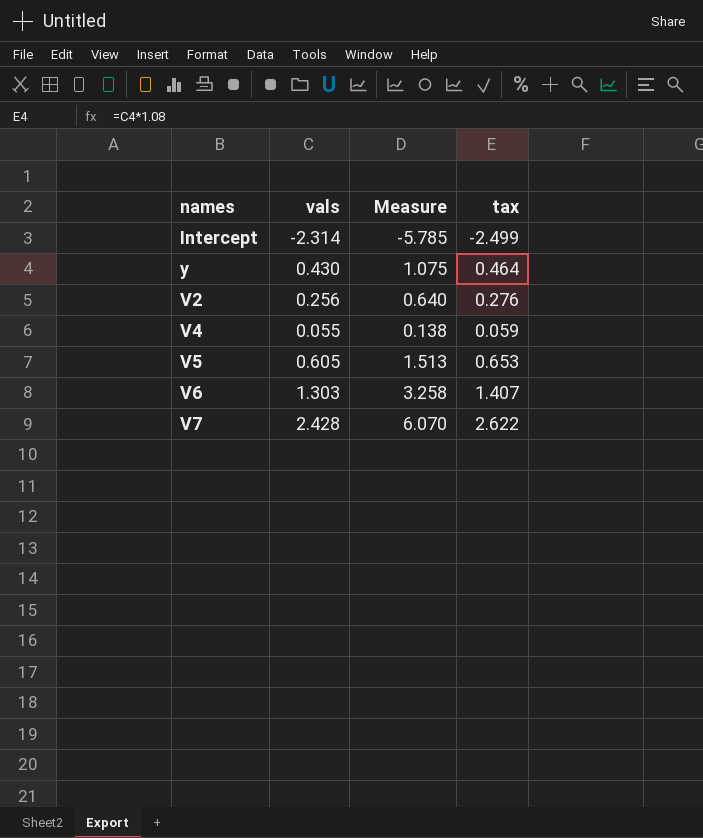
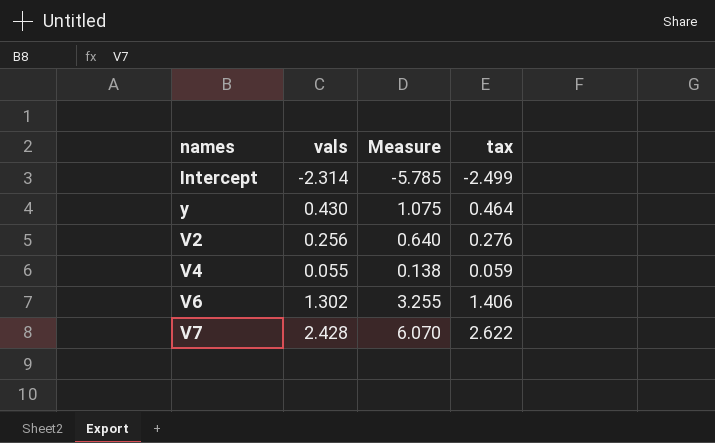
row V5: 0.605 | 1.513 | 0.653 -> none
V6 | vals: 1.303 -> 1.302
V6 | Measure: 3.258 -> 3.255
V6 | tax: 1.407 -> 1.406

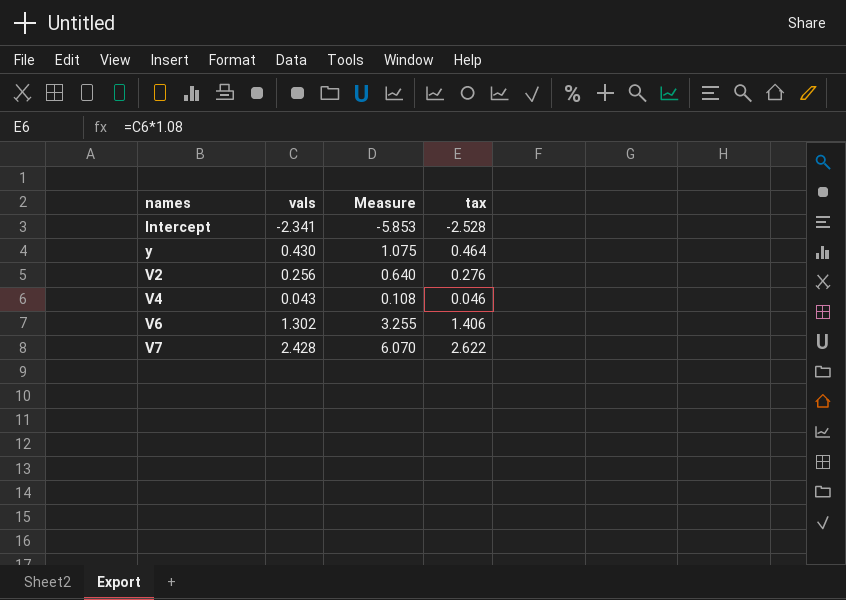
Intercept | vals: -2.314 -> -2.341
Intercept | Measure: -5.785 -> -5.853
Intercept | tax: -2.499 -> -2.528
V4 | vals: 0.055 -> 0.043
V4 | Measure: 0.138 -> 0.108
V4 | tax: 0.059 -> 0.046

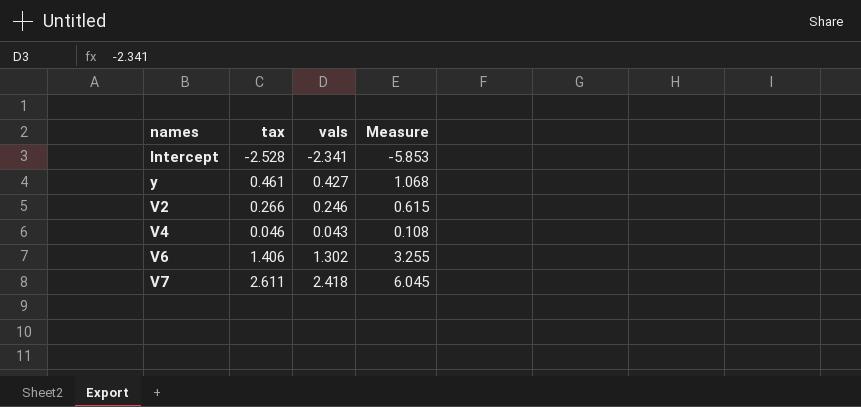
column tax | position: 4 -> 2
y | tax: 0.464 -> 0.461
y | vals: 0.430 -> 0.427
y | Measure: 1.075 -> 1.068
V2 | tax: 0.276 -> 0.266
V2 | vals: 0.256 -> 0.246
V2 | Measure: 0.640 -> 0.615
V7 | tax: 2.622 -> 2.611
V7 | vals: 2.428 -> 2.418
V7 | Measure: 6.070 -> 6.045

